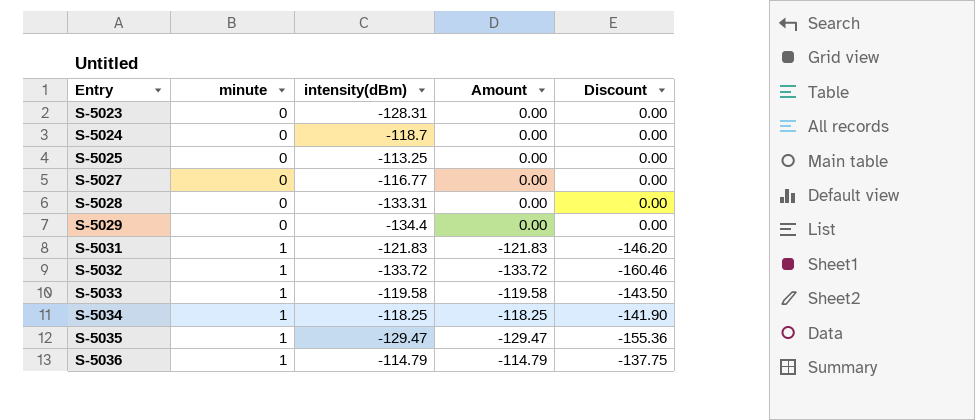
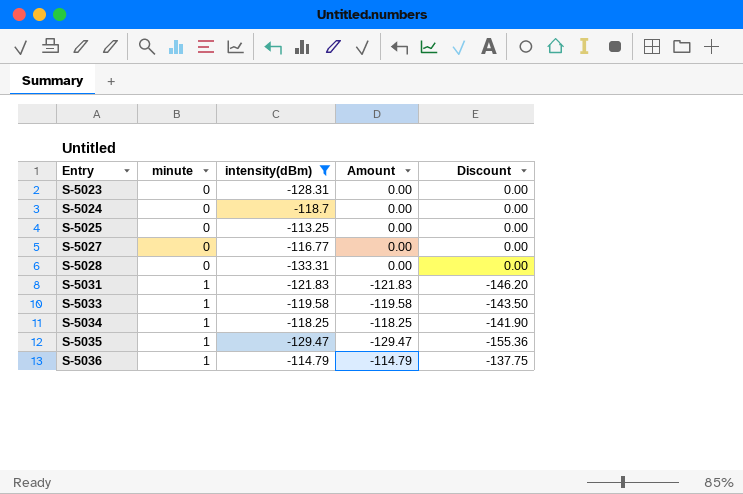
filter: none -> intensity(dBm) >= -133.31

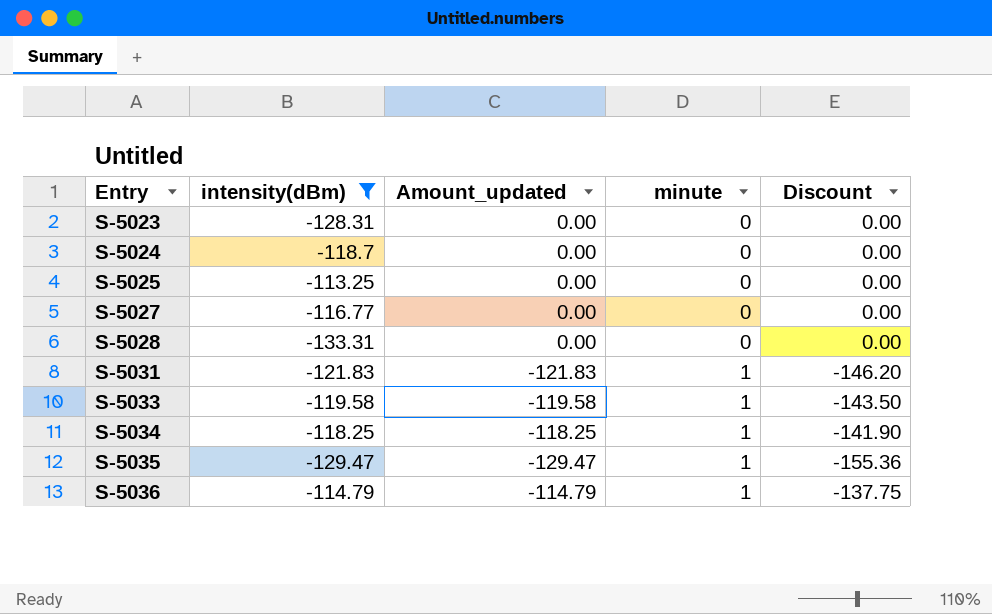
column name: Amount -> Amount_updated
column minute | position: 2 -> 4

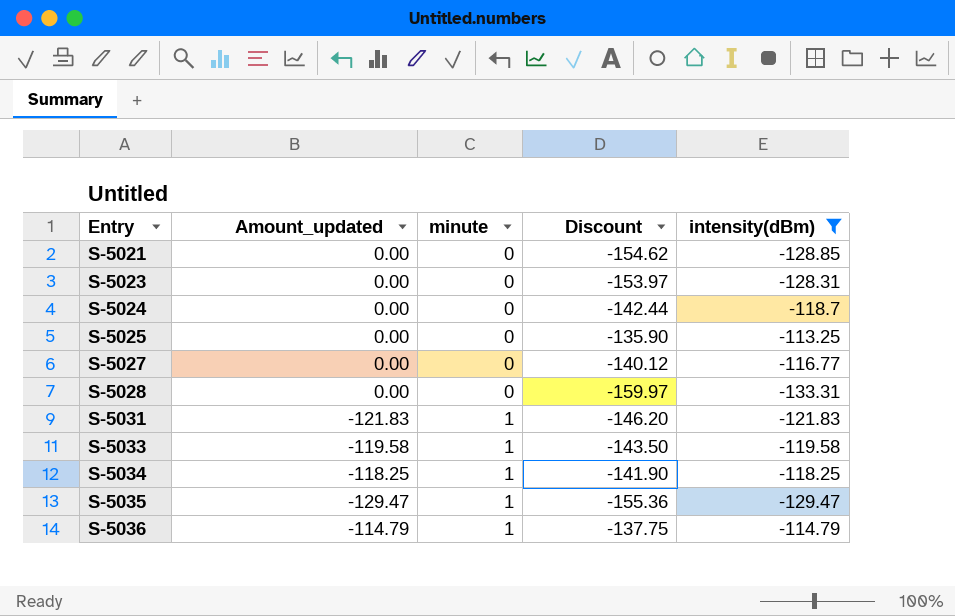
column Discount | formula: [Amount_updated] * 1.2 -> [intensity(dBm)] * 1.2
column intensity(dBm) | position: 2 -> 5
row S-5021: none -> 0.00 | 0 | -154.62 | -128.85

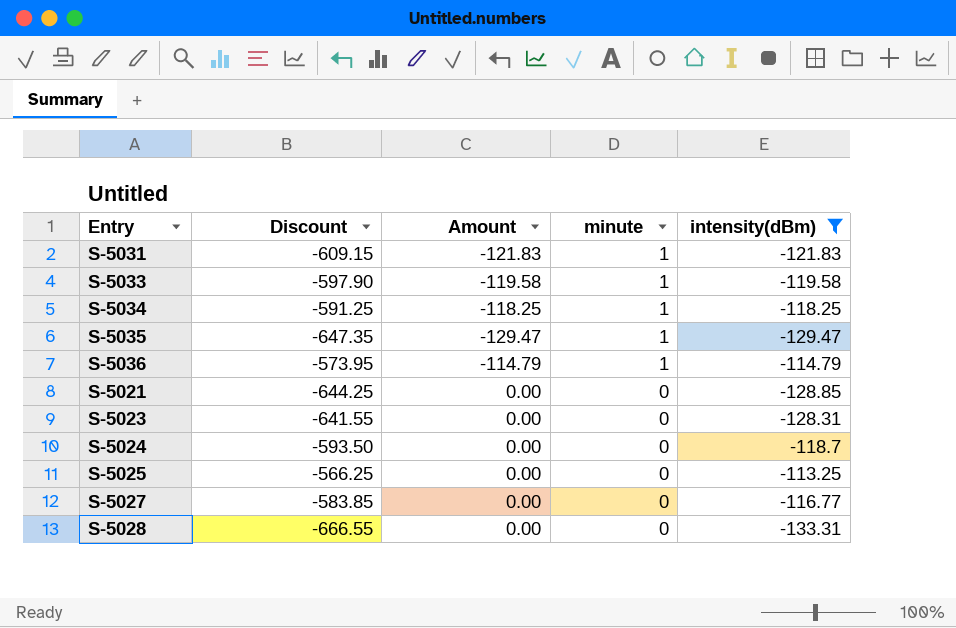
row order: Entry ascending -> minute descending
column Discount | formula: [intensity(dBm)] * 1.2 -> [intensity(dBm)] * 5
column Discount | position: 4 -> 2
column name: Amount_updated -> Amount

